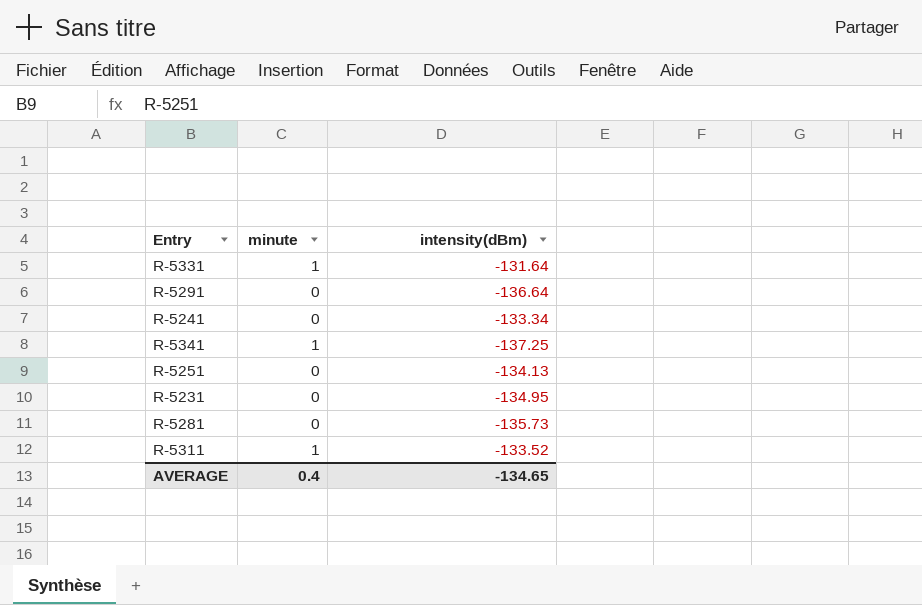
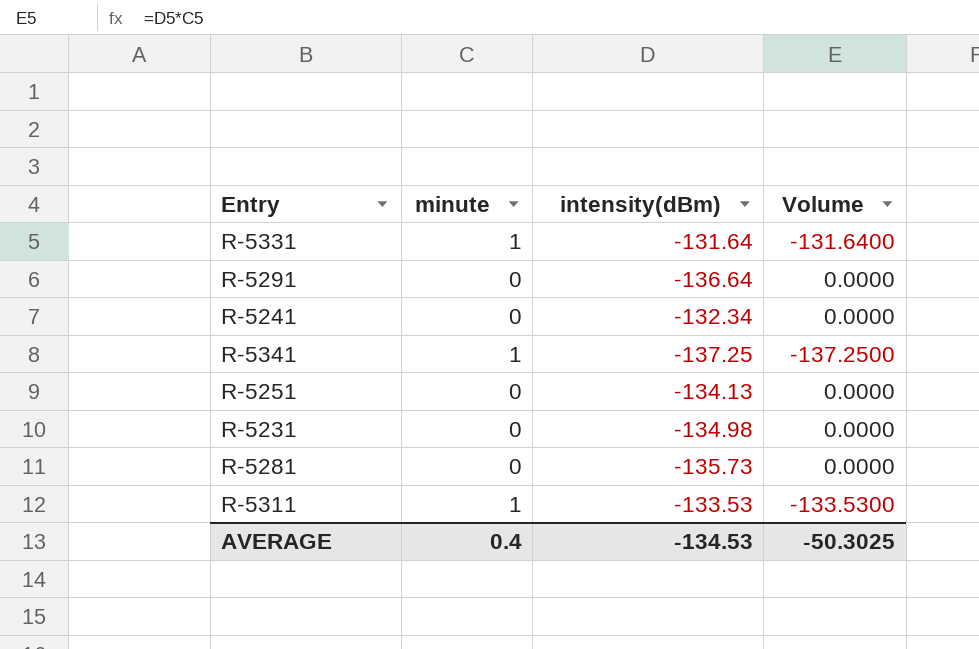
column Volume | formula: none -> [minute] * [intensity(dBm)]
R-5241 | intensity(dBm): -133.34 -> -132.34
R-5231 | intensity(dBm): -134.95 -> -134.98
R-5311 | intensity(dBm): -133.52 -> -133.53
AVERAGE | intensity(dBm): -134.65 -> -134.53

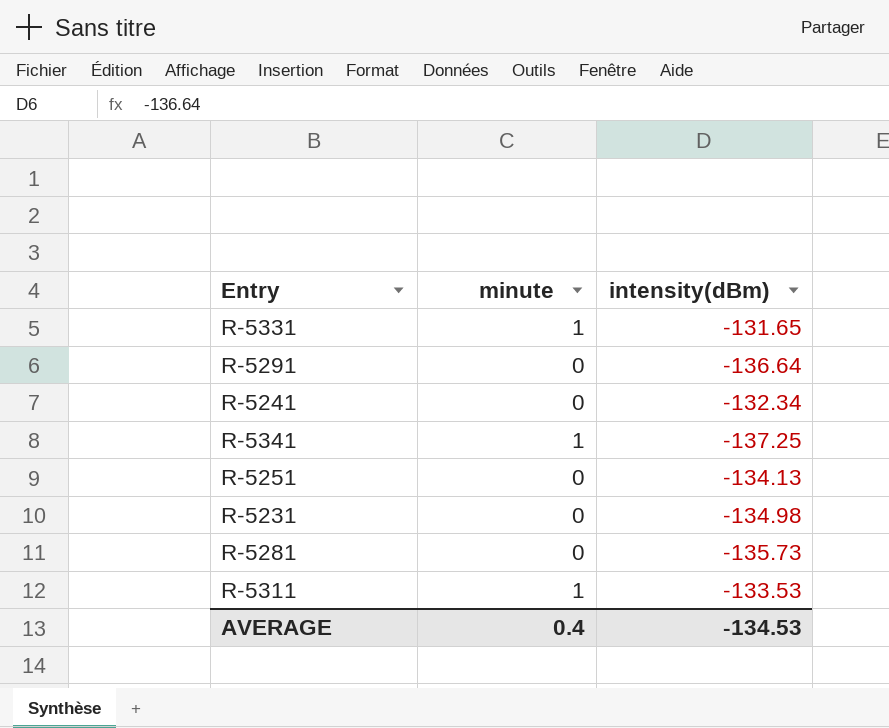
column Volume | formula: [minute] * [intensity(dBm)] -> none
R-5331 | intensity(dBm): -131.64 -> -131.65

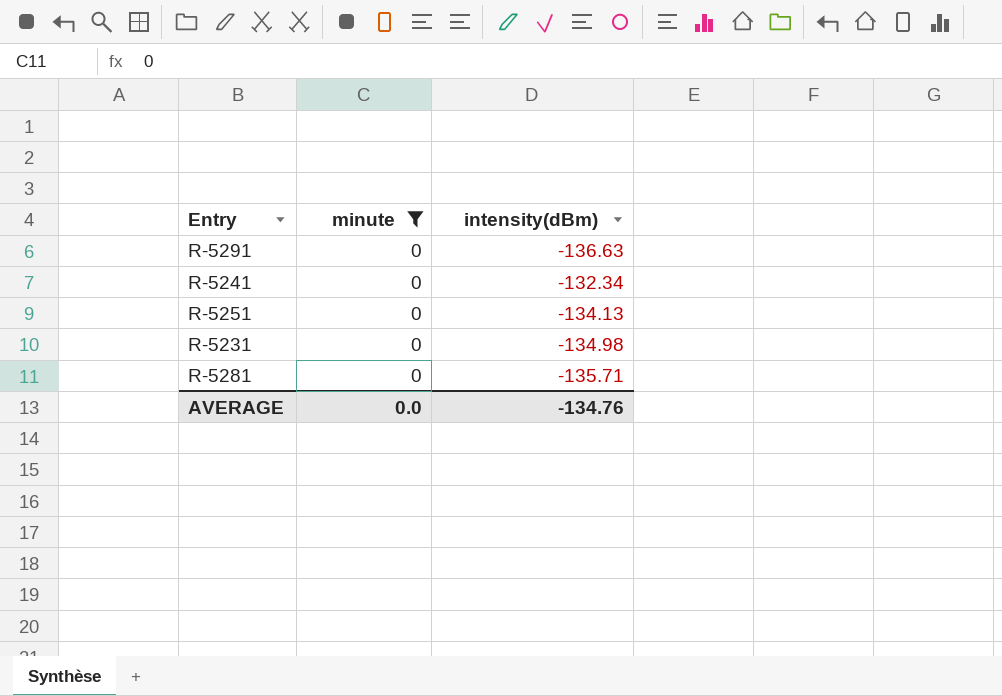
filter: none -> minute = 0
R-5291 | intensity(dBm): -136.64 -> -136.63
R-5281 | intensity(dBm): -135.73 -> -135.71
AVERAGE | minute: 0.4 -> 0.0
AVERAGE | intensity(dBm): -134.53 -> -134.76

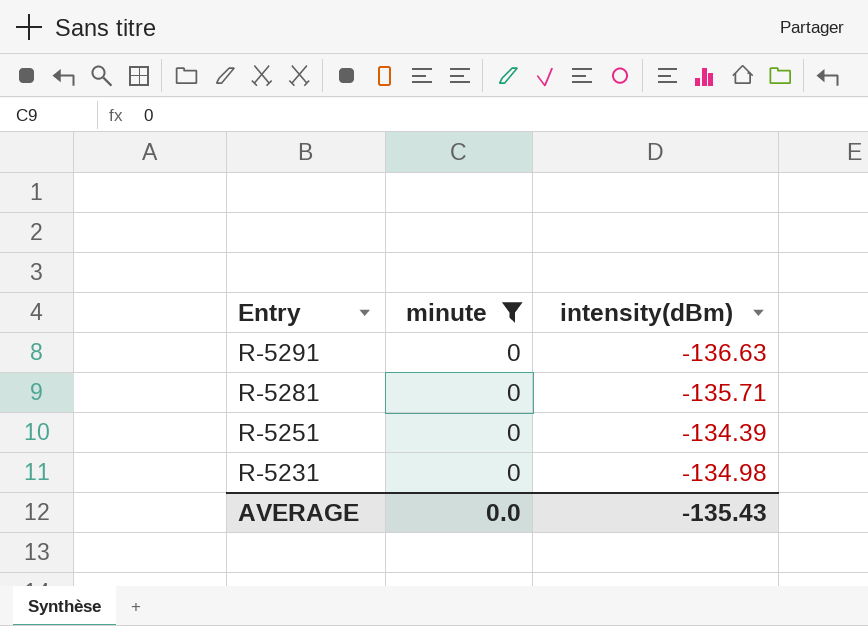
row order: none -> Entry descending
row R-5241: 0 | -132.34 -> none
R-5251 | intensity(dBm): -134.13 -> -134.39
AVERAGE | intensity(dBm): -134.76 -> -135.43

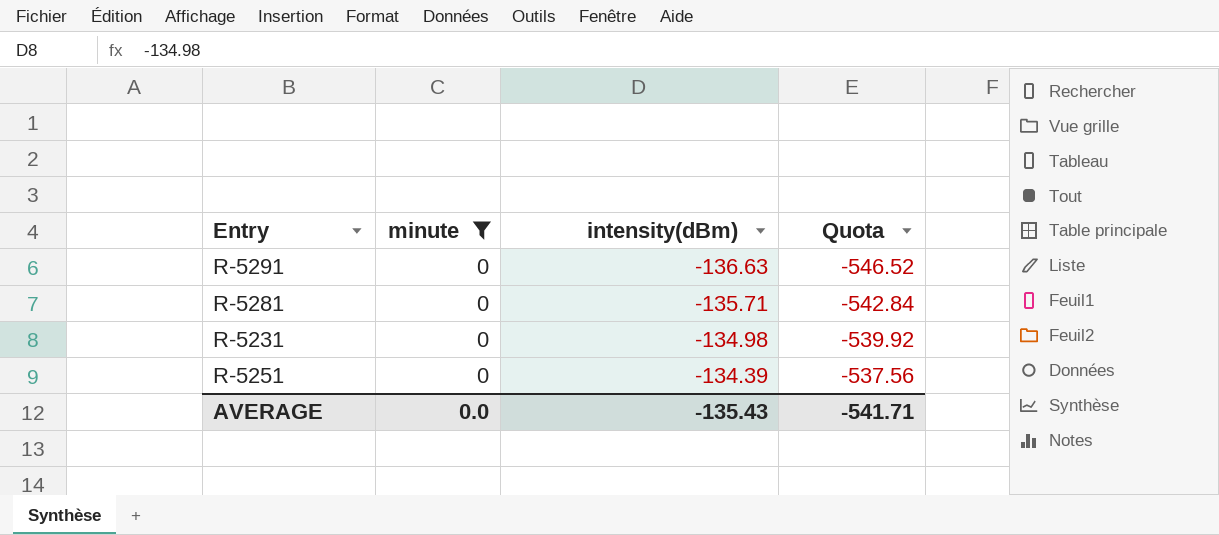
row order: Entry descending -> intensity(dBm) ascending
column Quota | formula: none -> [intensity(dBm)] * 4

